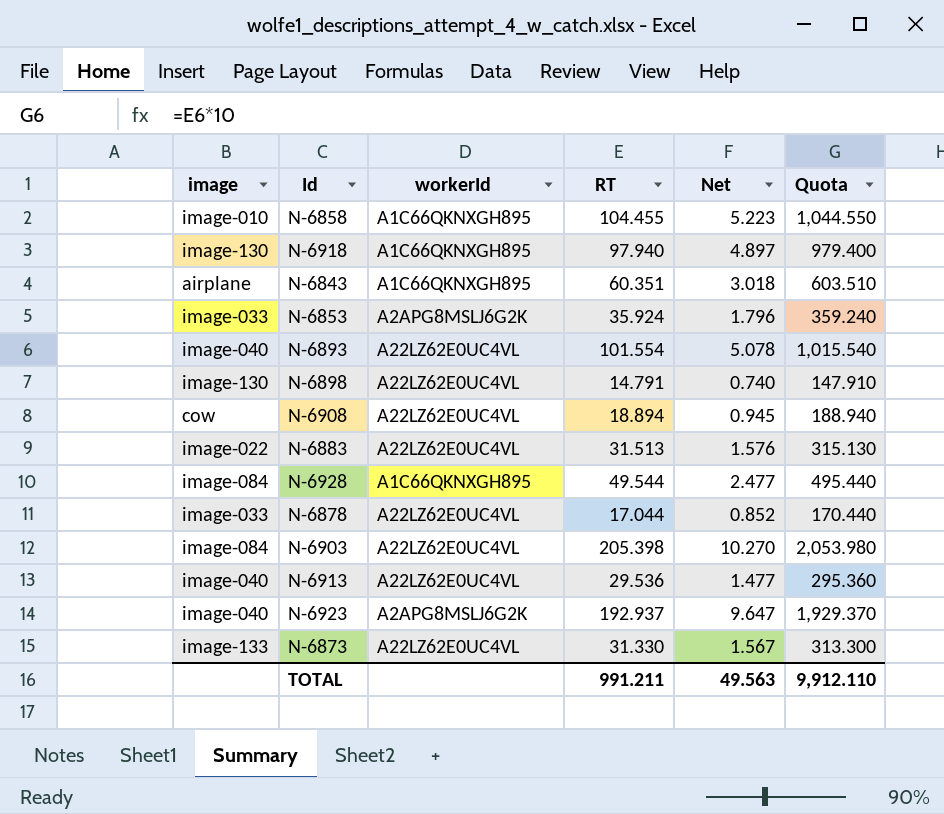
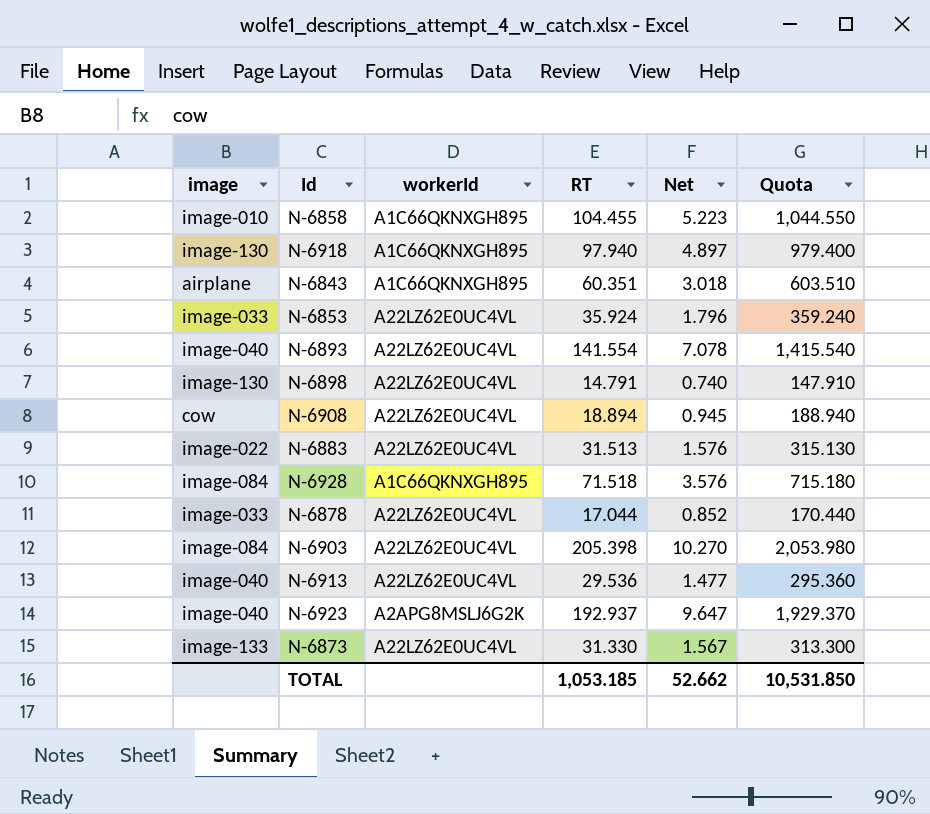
N-6853 | workerId: A2APG8MSLJ6G2K -> A22LZ62E0UC4VL
N-6893 | RT: 101.554 -> 141.554
N-6893 | Net: 5.078 -> 7.078
N-6893 | Quota: 1,015.540 -> 1,415.540
N-6928 | RT: 49.544 -> 71.518
N-6928 | Net: 2.477 -> 3.576
N-6928 | Quota: 495.440 -> 715.180
TOTAL | RT: 991.211 -> 1,053.185
TOTAL | Net: 49.563 -> 52.662
TOTAL | Quota: 9,912.110 -> 10,531.850

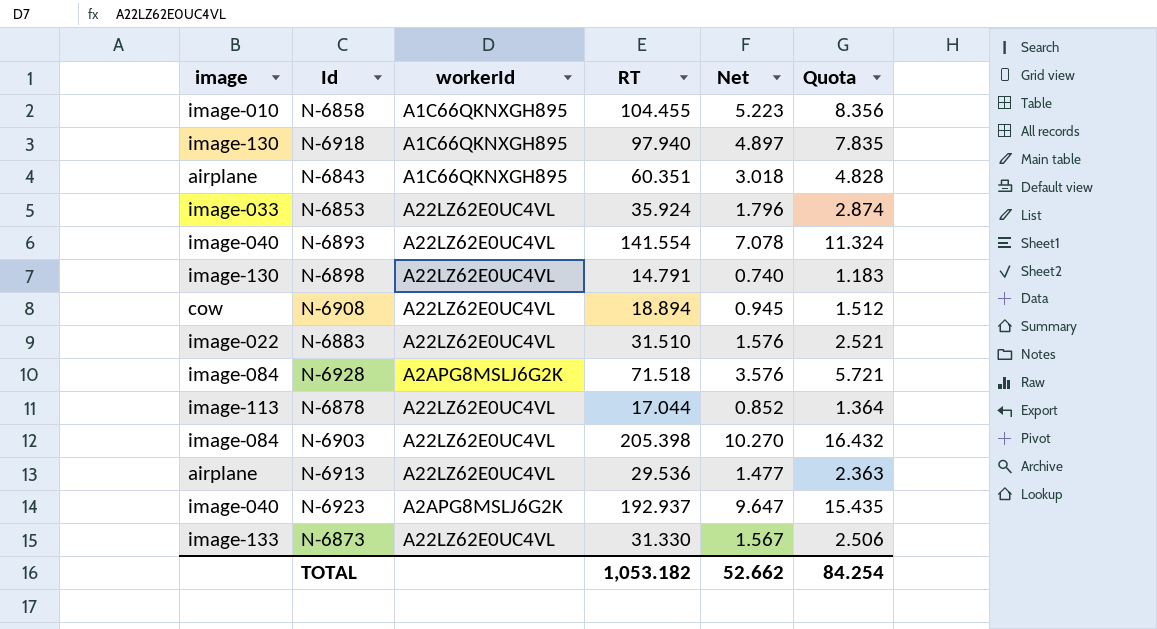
column Quota | formula: [RT] * 10 -> [RT] * 0.08
N-6883 | RT: 31.513 -> 31.510
N-6928 | workerId: A1C66QKNXGH895 -> A2APG8MSLJ6G2K
N-6878 | image: image-033 -> image-113
N-6913 | image: image-040 -> airplane
TOTAL | RT: 1,053.185 -> 1,053.182
TOTAL | Quota: 10,531.850 -> 84.254

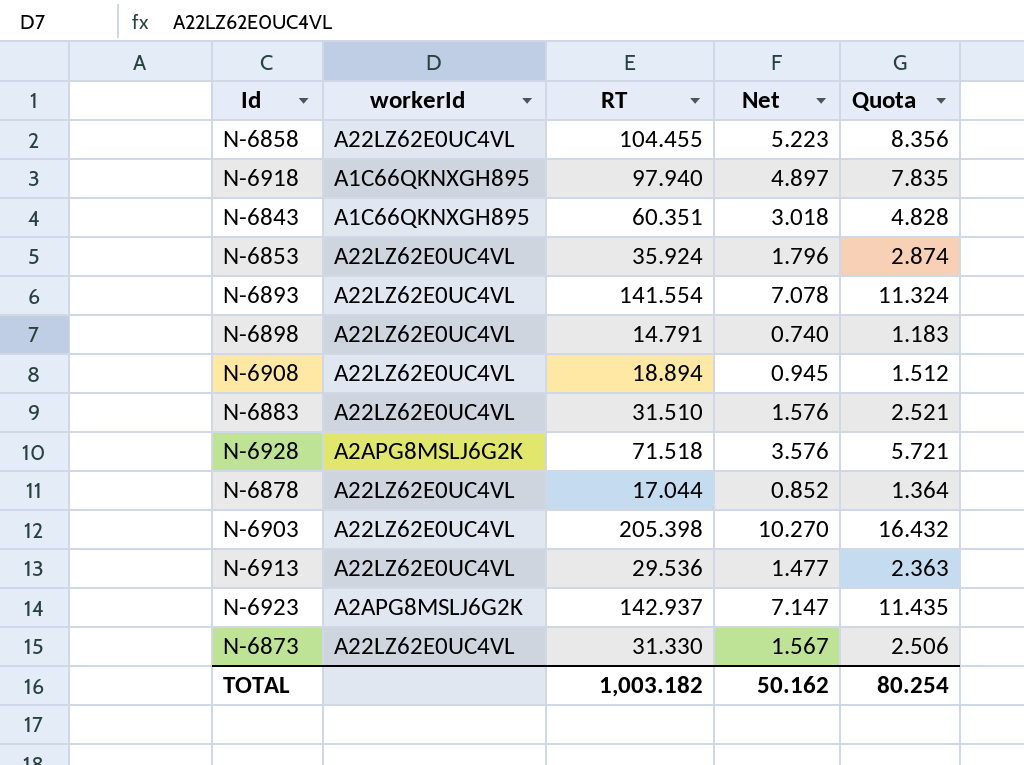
column image | position: 1 -> none
N-6858 | workerId: A1C66QKNXGH895 -> A22LZ62E0UC4VL
N-6923 | RT: 192.937 -> 142.937
N-6923 | Net: 9.647 -> 7.147
N-6923 | Quota: 15.435 -> 11.435
TOTAL | RT: 1,053.182 -> 1,003.182
TOTAL | Net: 52.662 -> 50.162
TOTAL | Quota: 84.254 -> 80.254

